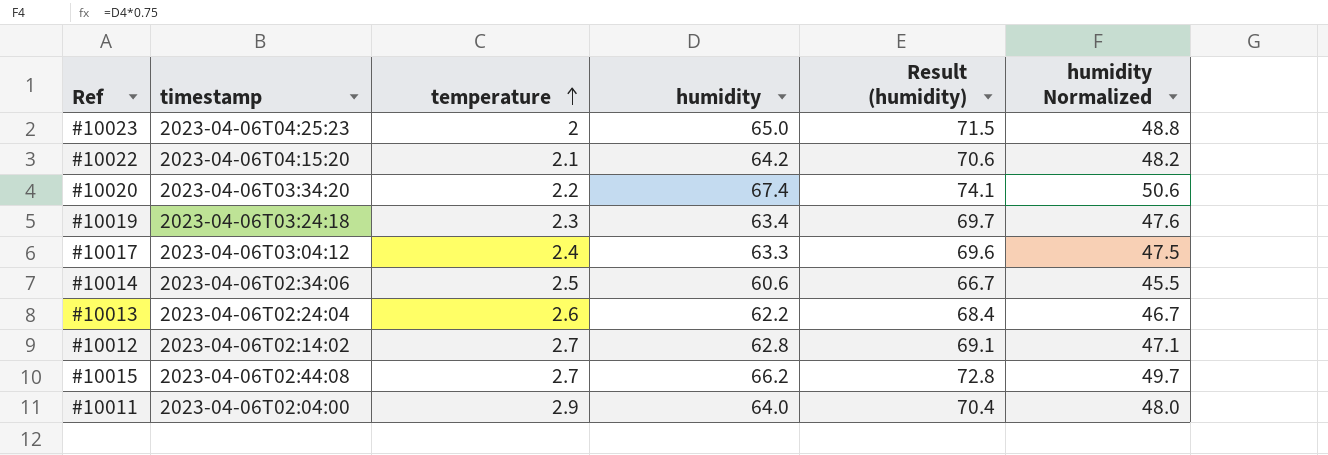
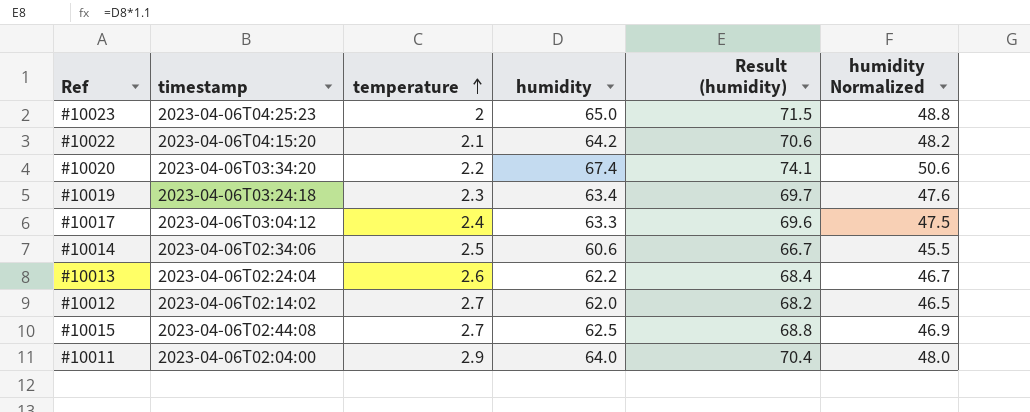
#10012 | humidity: 62.8 -> 62.0
#10012 | Result (humidity): 69.1 -> 68.2
#10012 | humidity Normalized: 47.1 -> 46.5
#10015 | humidity: 66.2 -> 62.5
#10015 | Result (humidity): 72.8 -> 68.8
#10015 | humidity Normalized: 49.7 -> 46.9

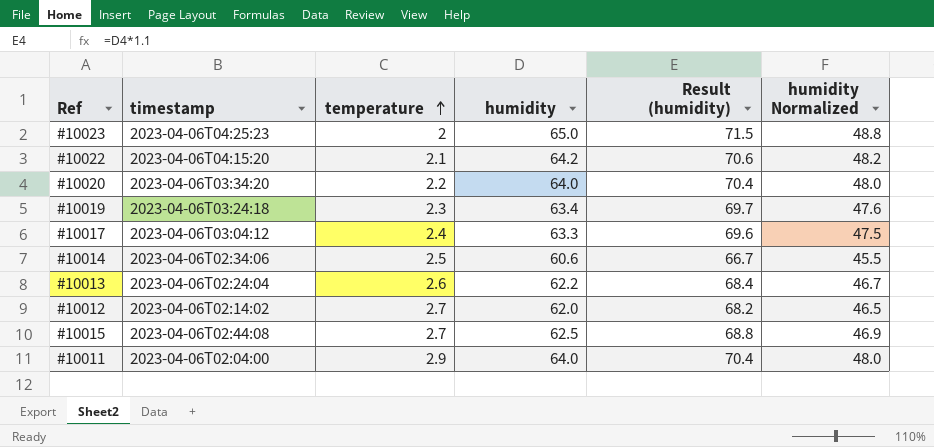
#10020 | humidity: 67.4 -> 64.0
#10020 | Result (humidity): 74.1 -> 70.4
#10020 | humidity Normalized: 50.6 -> 48.0

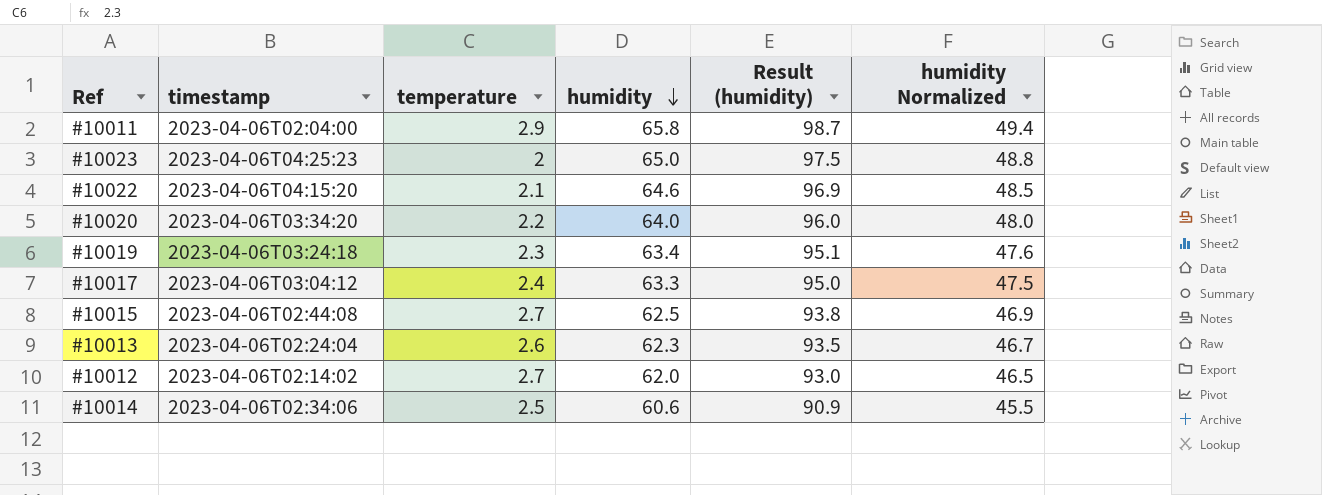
row order: temperature ascending -> humidity descending
column Result (humidity) | formula: [humidity] * 1.1 -> [humidity] * 1.5
#10011 | humidity: 64.0 -> 65.8
#10011 | humidity Normalized: 48.0 -> 49.4
#10022 | humidity: 64.2 -> 64.6
#10022 | humidity Normalized: 48.2 -> 48.5
#10013 | humidity: 62.2 -> 62.3

